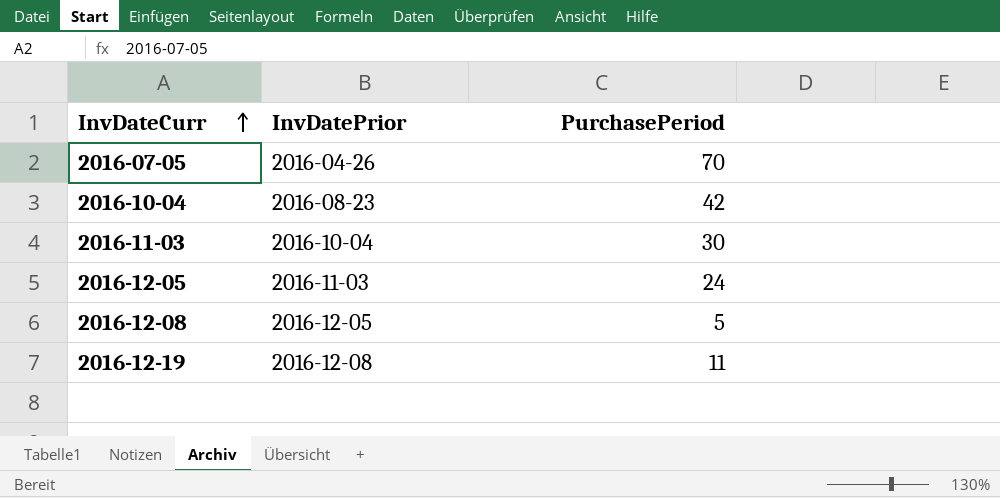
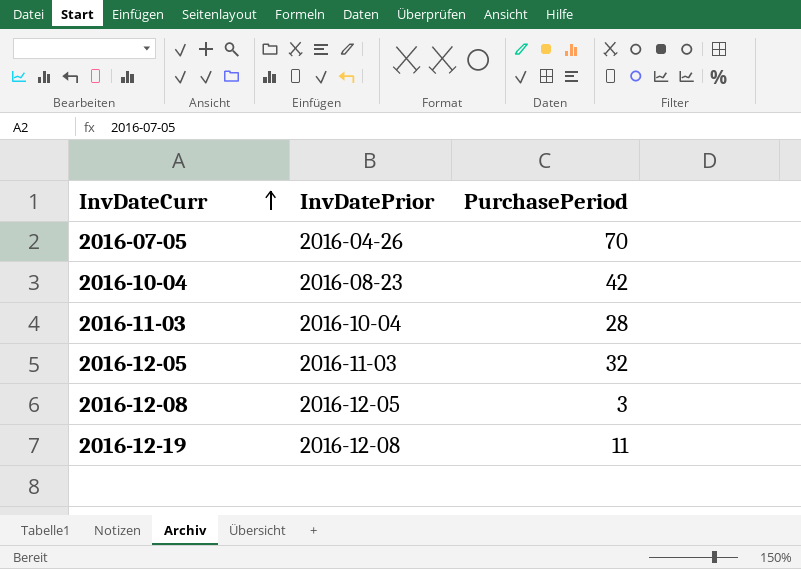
2016-11-03 | PurchasePeriod: 30 -> 28
2016-12-05 | PurchasePeriod: 24 -> 32
2016-12-08 | PurchasePeriod: 5 -> 3

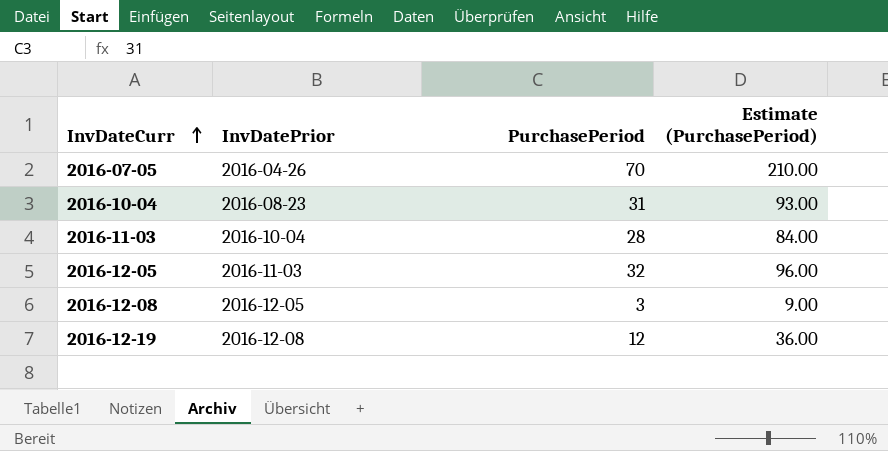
column Estimate (PurchasePeriod) | formula: none -> [PurchasePeriod] * 3
2016-10-04 | PurchasePeriod: 42 -> 31
2016-12-19 | PurchasePeriod: 11 -> 12

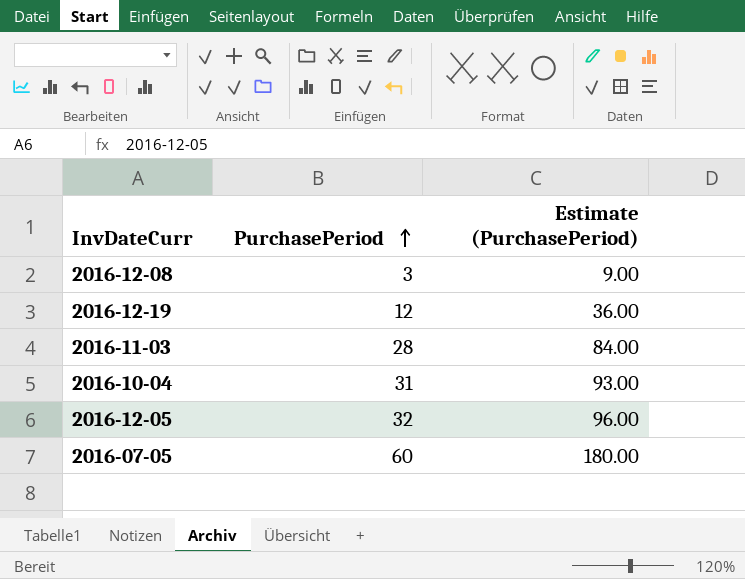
row order: InvDateCurr ascending -> PurchasePeriod ascending
column InvDatePrior | position: 2 -> none
2016-07-05 | PurchasePeriod: 70 -> 60
2016-07-05 | Estimate (PurchasePeriod): 210.00 -> 180.00

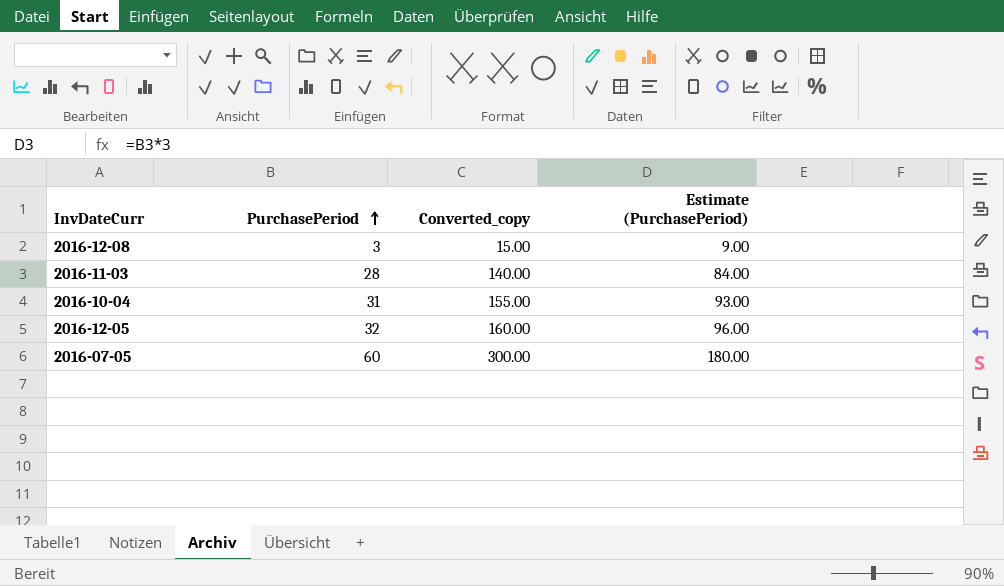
column Converted_copy | formula: none -> [PurchasePeriod] * 5
row 2016-12-19: 12 | 36.00 -> none

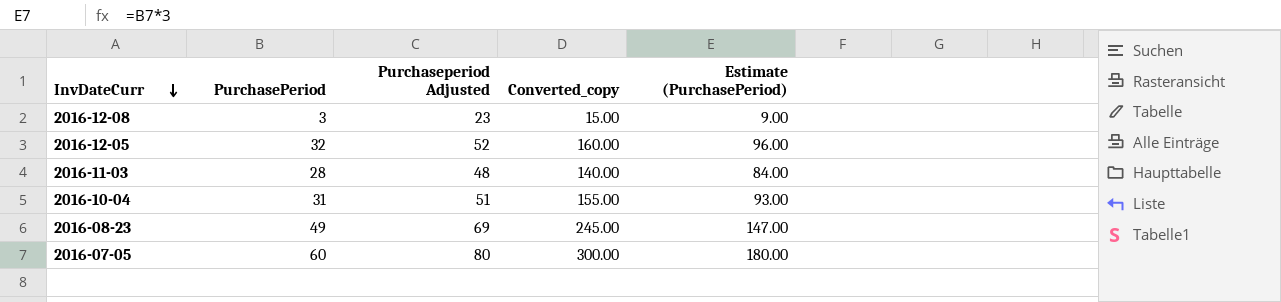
row order: PurchasePeriod ascending -> InvDateCurr descending
column Purchaseperiod Adjusted | formula: none -> [PurchasePeriod] + 20
row 2016-08-23: none -> 49 | 69 | 245.00 | 147.00

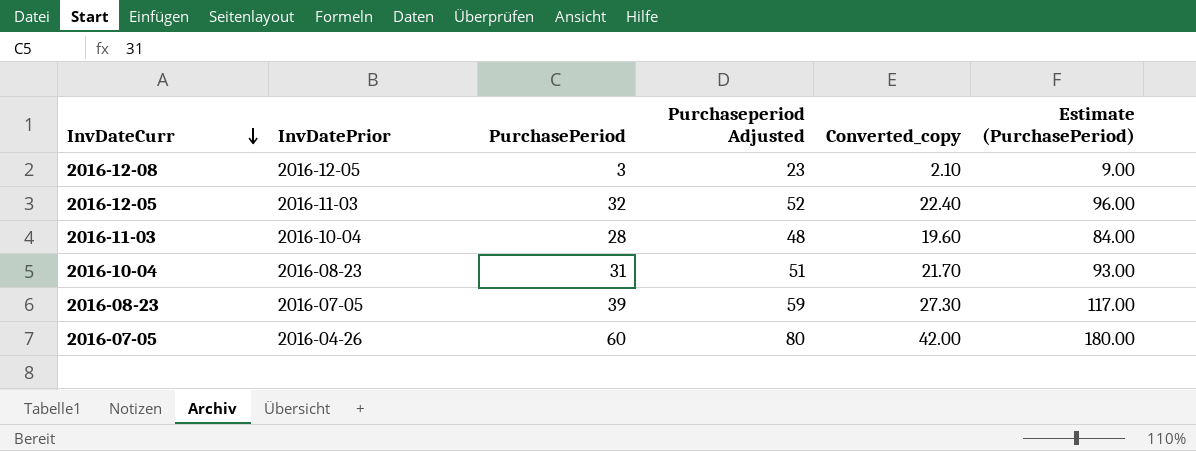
column InvDatePrior | position: none -> 2
column Converted_copy | formula: [PurchasePeriod] * 5 -> [PurchasePeriod] * 0.7
2016-08-23 | PurchasePeriod: 49 -> 39
2016-08-23 | Purchaseperiod Adjusted: 69 -> 59
2016-08-23 | Estimate (PurchasePeriod): 147.00 -> 117.00

